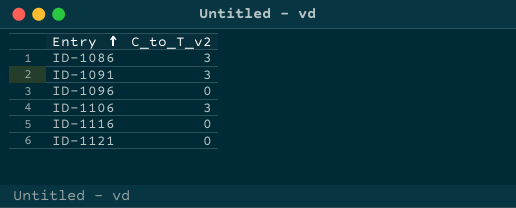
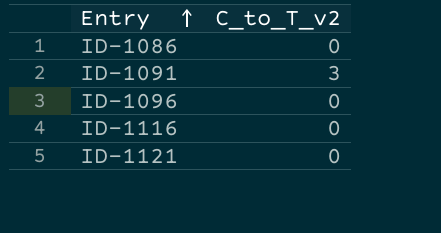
row ID-1106: 3 -> none
ID-1086 | C_to_T_v2: 3 -> 0

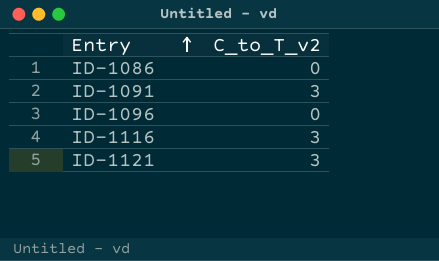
ID-1116 | C_to_T_v2: 0 -> 3
ID-1121 | C_to_T_v2: 0 -> 3

